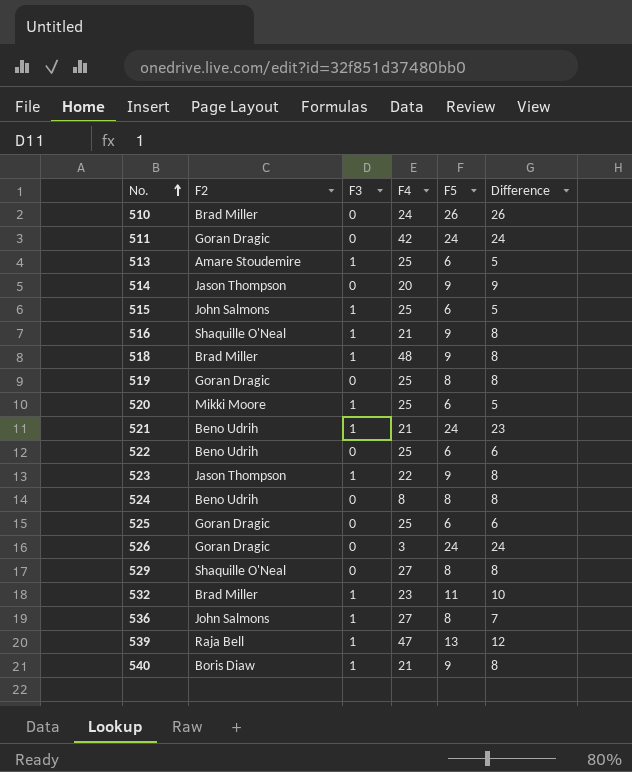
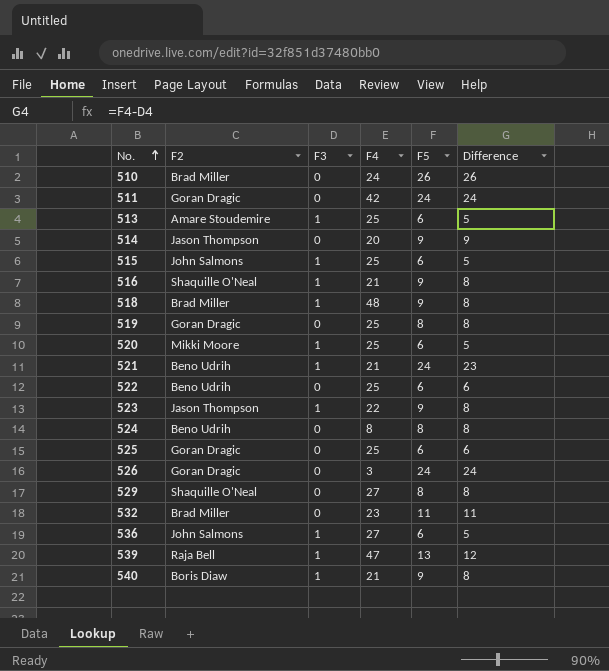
532 | F3: 1 -> 0
532 | Difference: 10 -> 11
536 | F5: 8 -> 6
536 | Difference: 7 -> 5

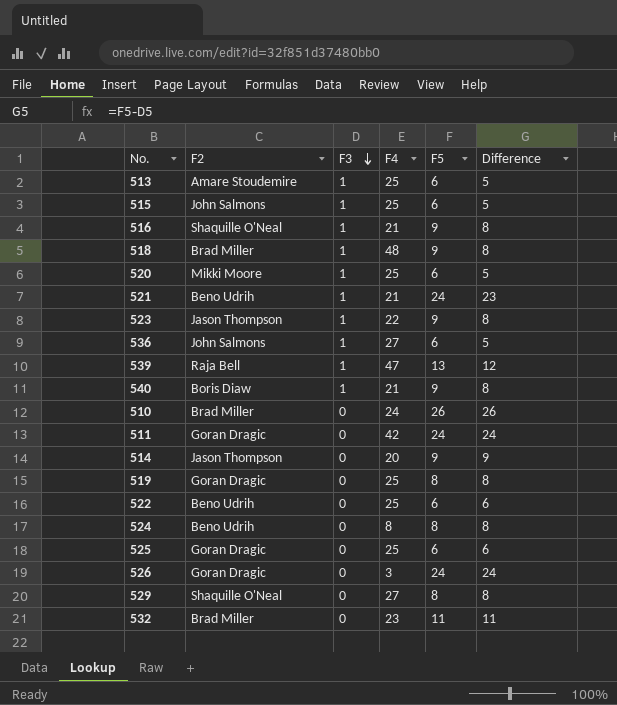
row order: No. ascending -> F3 descending

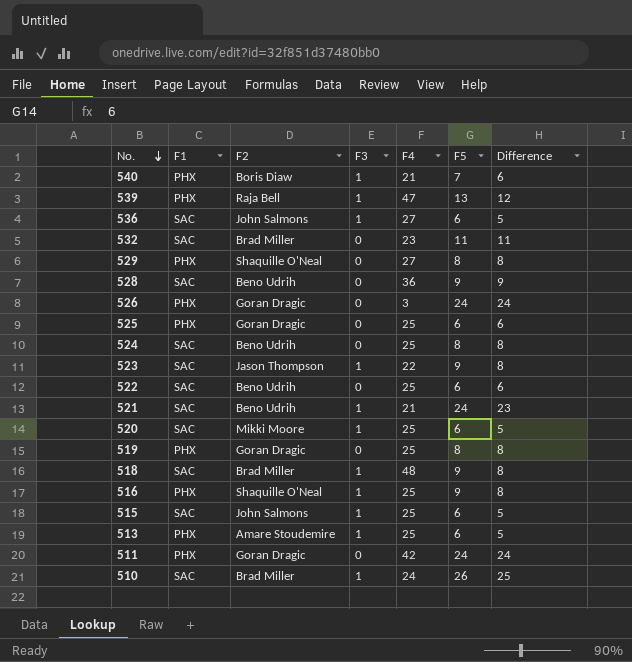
row order: F3 descending -> No. descending
column F1 | position: none -> 2
row 514: Jason Thompson | 0 | 20 | 9 | 9 -> none
540 | F5: 9 -> 7
540 | Difference: 8 -> 6
row 528: none -> SAC | Beno Udrih | 0 | 36 | 9 | 9
524 | F4: 8 -> 25
516 | F4: 21 -> 25
510 | F3: 0 -> 1
510 | Difference: 26 -> 25

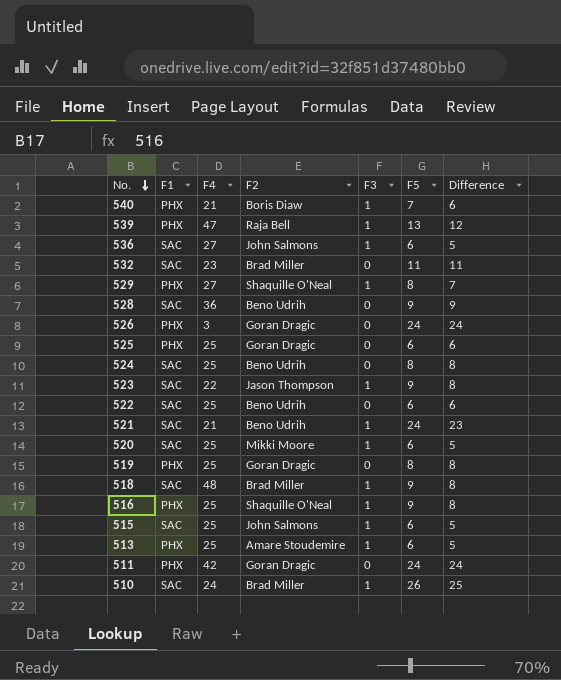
column F4 | position: 5 -> 3
529 | F3: 0 -> 1
529 | Difference: 8 -> 7

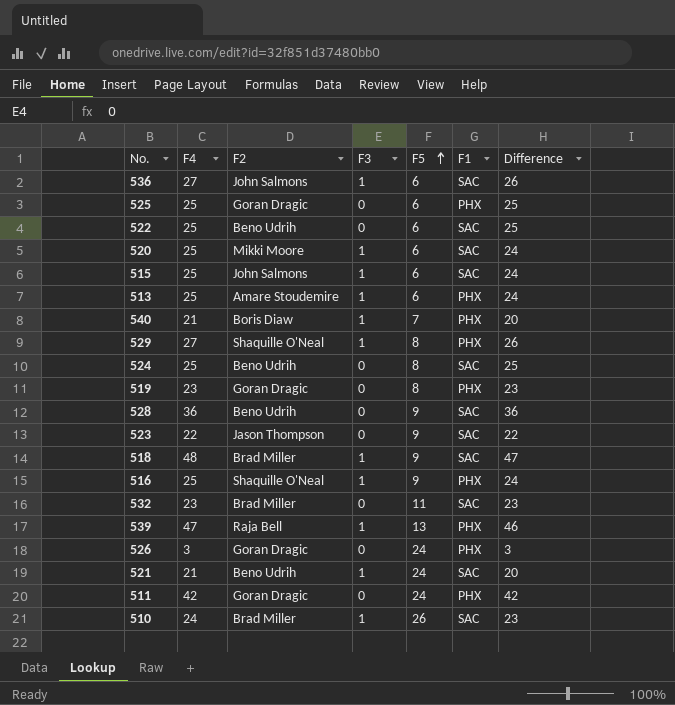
row order: No. descending -> F5 ascending
column F1 | position: 2 -> 6
column Difference | formula: [F5] - [F3] -> [F4] - [F3]
519 | F4: 25 -> 23
523 | F3: 1 -> 0

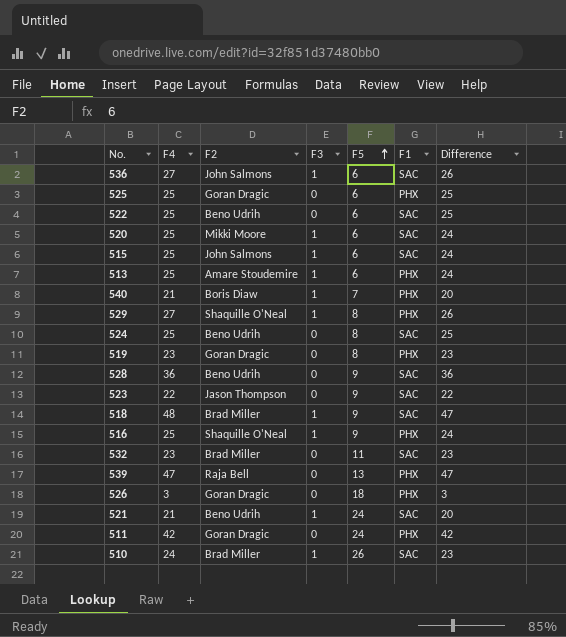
539 | F3: 1 -> 0
539 | Difference: 46 -> 47
526 | F5: 24 -> 18

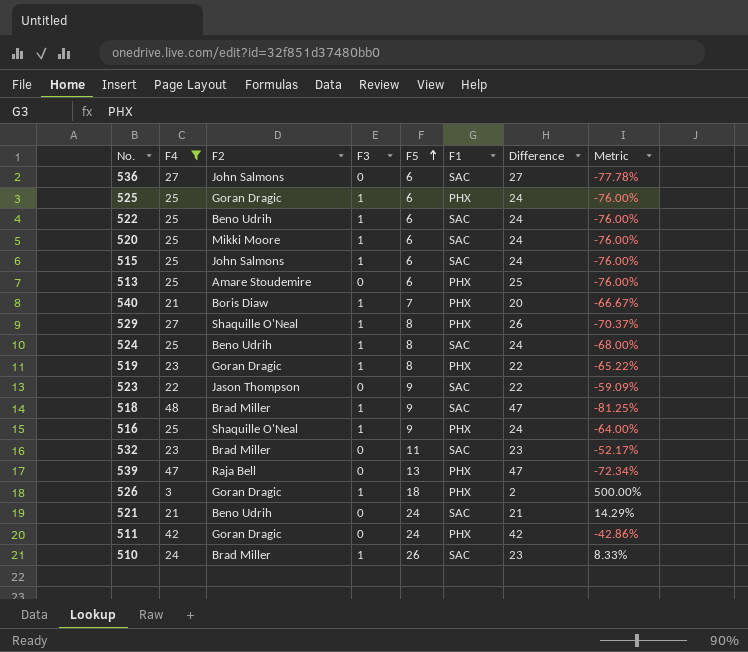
filter: none -> F4 != 36
column Metric | formula: none -> ([F5] - [F4]) / [F4]
536 | F3: 1 -> 0
536 | Difference: 26 -> 27
525 | F3: 0 -> 1
525 | Difference: 25 -> 24
522 | F3: 0 -> 1
522 | Difference: 25 -> 24
513 | F3: 1 -> 0
513 | Difference: 24 -> 25
524 | F3: 0 -> 1
524 | Difference: 25 -> 24
519 | F3: 0 -> 1
519 | Difference: 23 -> 22
526 | F3: 0 -> 1
526 | Difference: 3 -> 2
521 | F3: 1 -> 0
521 | Difference: 20 -> 21

